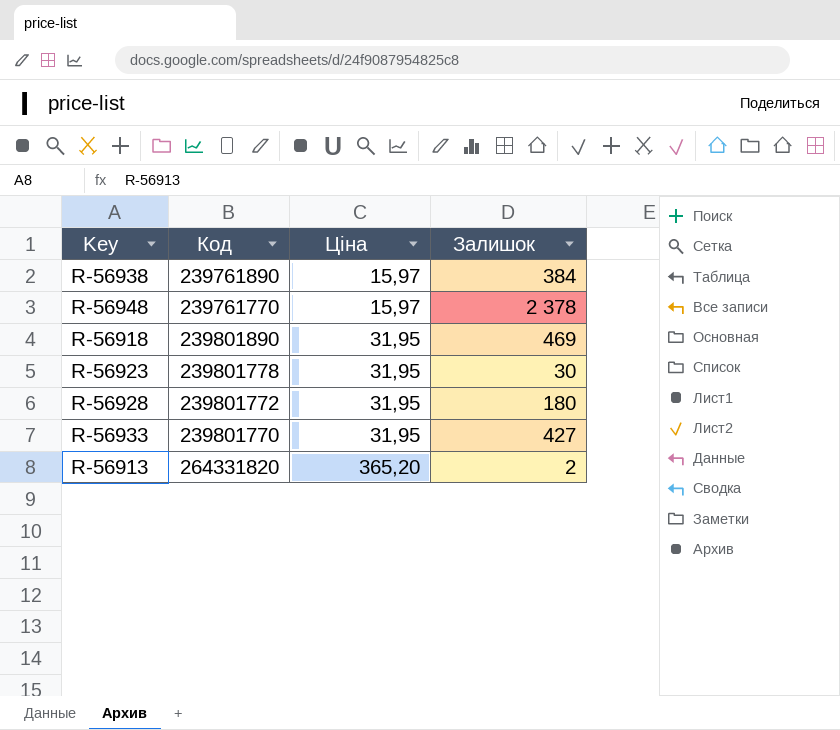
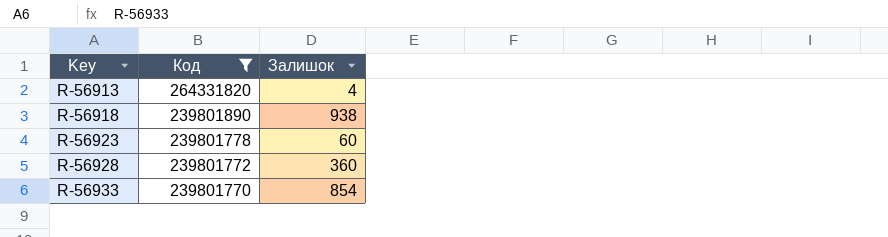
filter: none -> Код >= 239801770
row order: Ціна ascending -> Key ascending
column Ціна | position: 3 -> none
R-56913 | Залишок: 2 -> 4
R-56918 | Залишок: 469 -> 938
R-56923 | Залишок: 30 -> 60
R-56928 | Залишок: 180 -> 360
R-56933 | Залишок: 427 -> 854

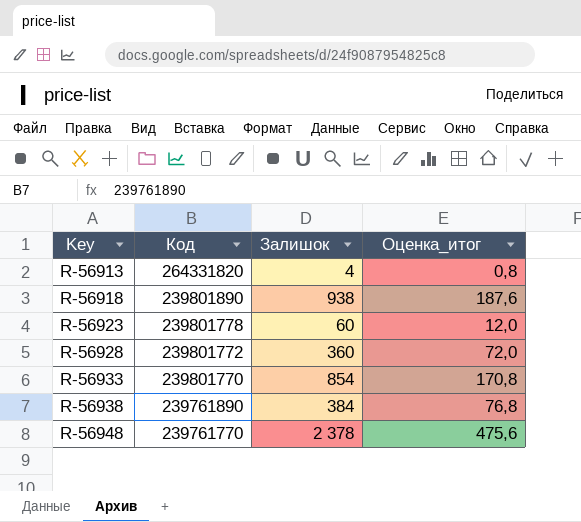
filter: Код >= 239801770 -> none
column Оценка_итог | formula: none -> [Залишок] * 0,2

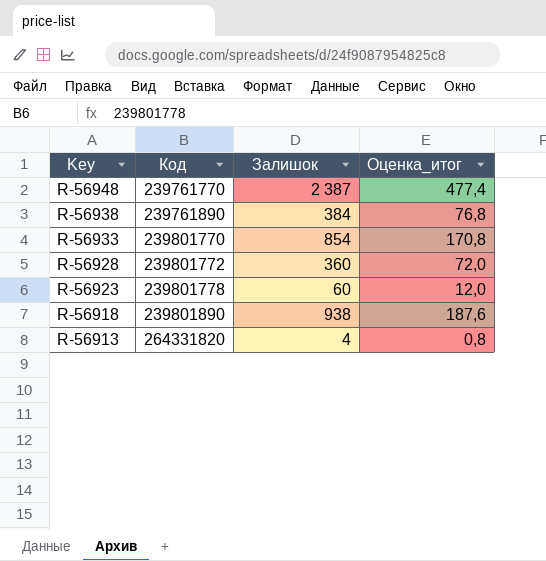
row order: Key ascending -> Key descending
R-56948 | Залишок: 2 378 -> 2 387
R-56948 | Оценка_итог: 475,6 -> 477,4

